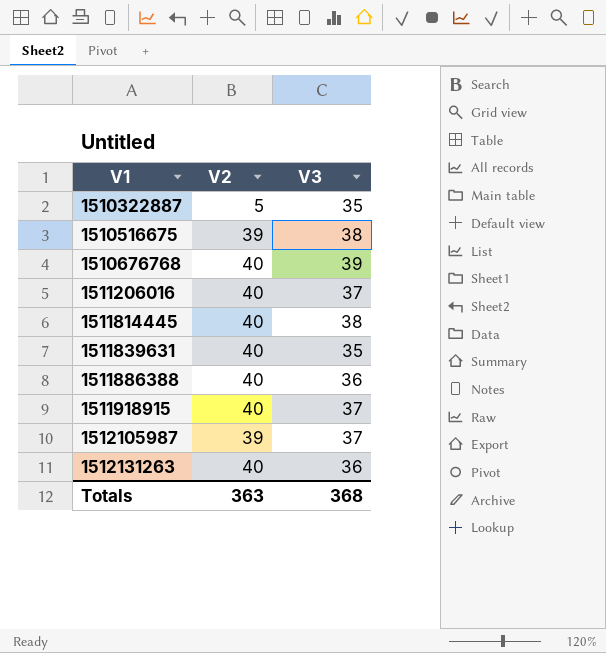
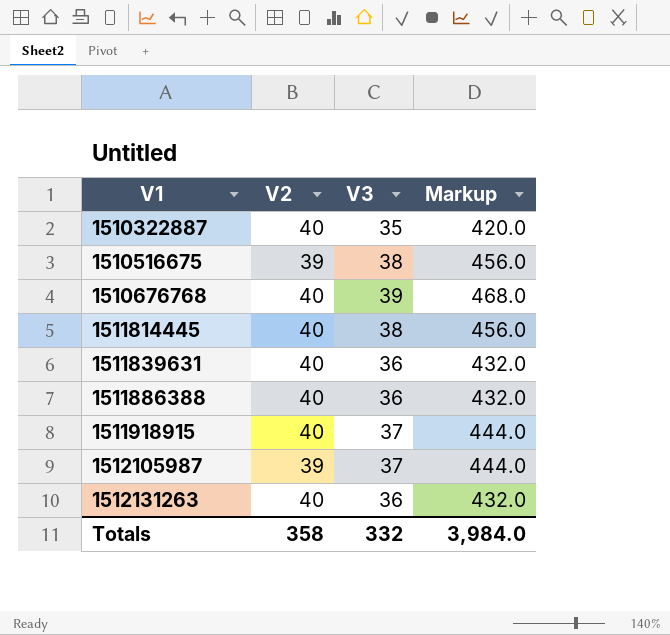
column Markup | formula: none -> [V3] * 12
row 1511206016: 40 | 37 -> none
1510322887 | V2: 5 -> 40
1511839631 | V3: 35 -> 36
Totals | V2: 363 -> 358
Totals | V3: 368 -> 332

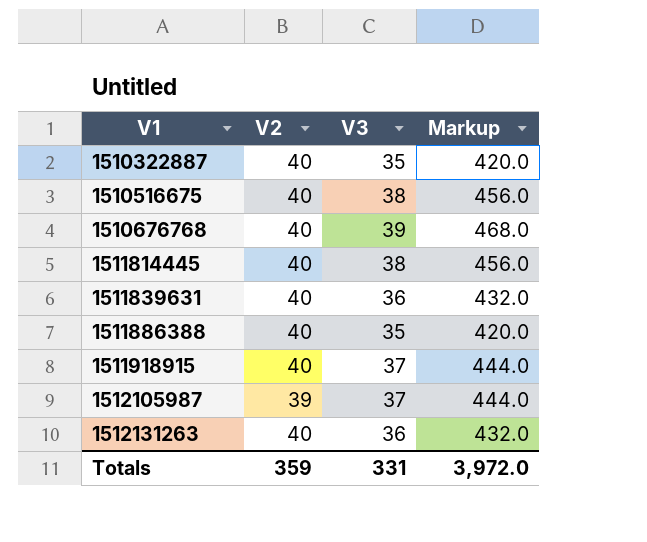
1510516675 | V2: 39 -> 40
1511886388 | V3: 36 -> 35
1511886388 | Markup: 432.0 -> 420.0
Totals | V2: 358 -> 359
Totals | V3: 332 -> 331
Totals | Markup: 3,984.0 -> 3,972.0

